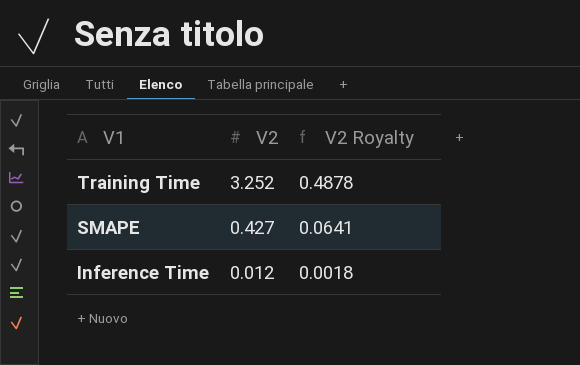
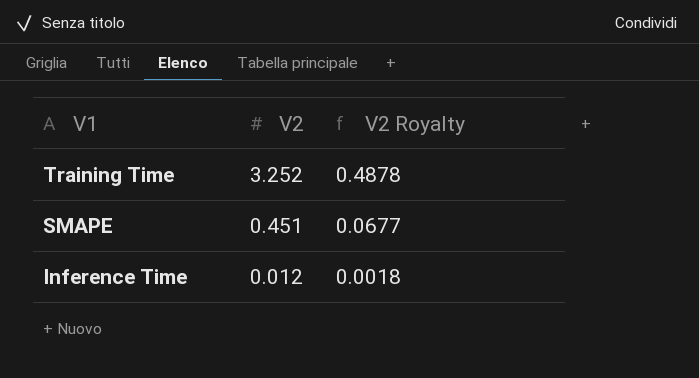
SMAPE | V2: 0.427 -> 0.451
SMAPE | V2 Royalty: 0.0641 -> 0.0677

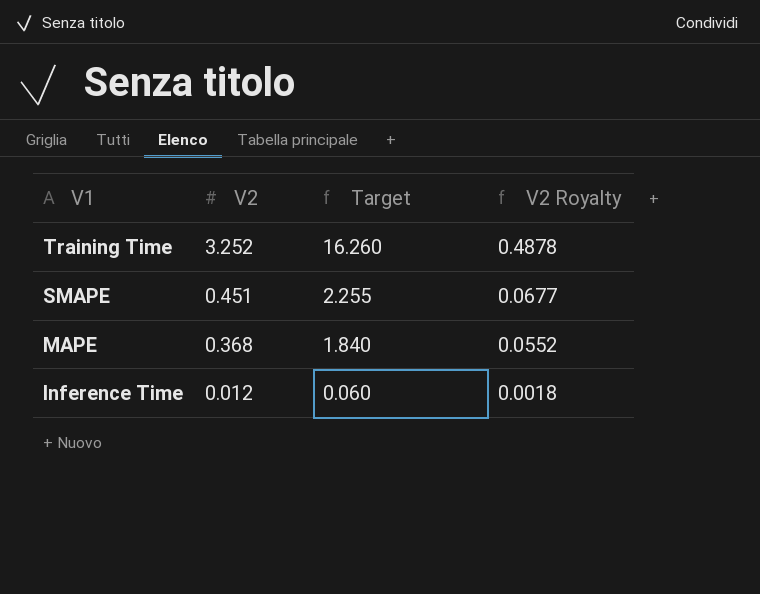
column Target | formula: none -> [V2] * 5
row MAPE: none -> 0.368 | 1.840 | 0.0552

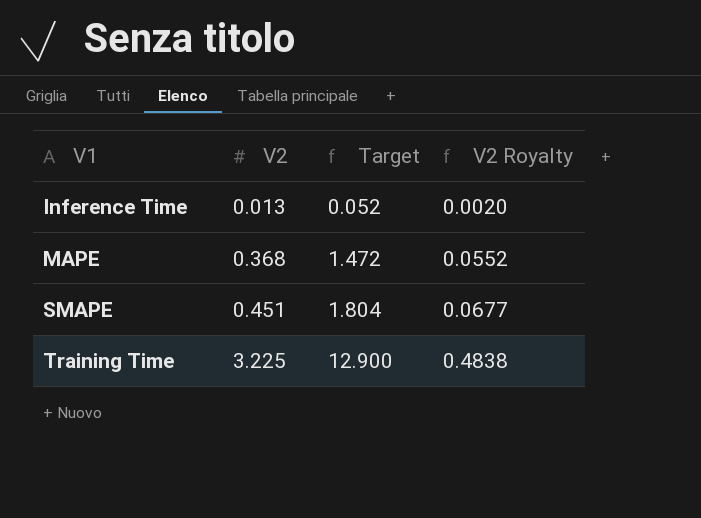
row order: V1 descending -> V1 ascending
column Target | formula: [V2] * 5 -> [V2] * 4
Inference Time | V2: 0.012 -> 0.013
Inference Time | V2 Royalty: 0.0018 -> 0.0020
Training Time | V2: 3.252 -> 3.225
Training Time | V2 Royalty: 0.4878 -> 0.4838

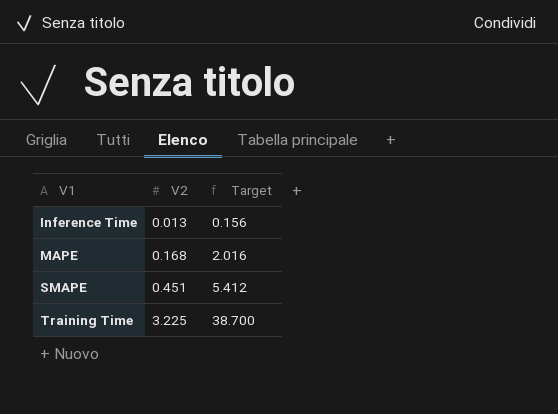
column V2 Royalty | formula: [V2] * 0.15 -> none
column Target | formula: [V2] * 4 -> [V2] * 12
MAPE | V2: 0.368 -> 0.168

